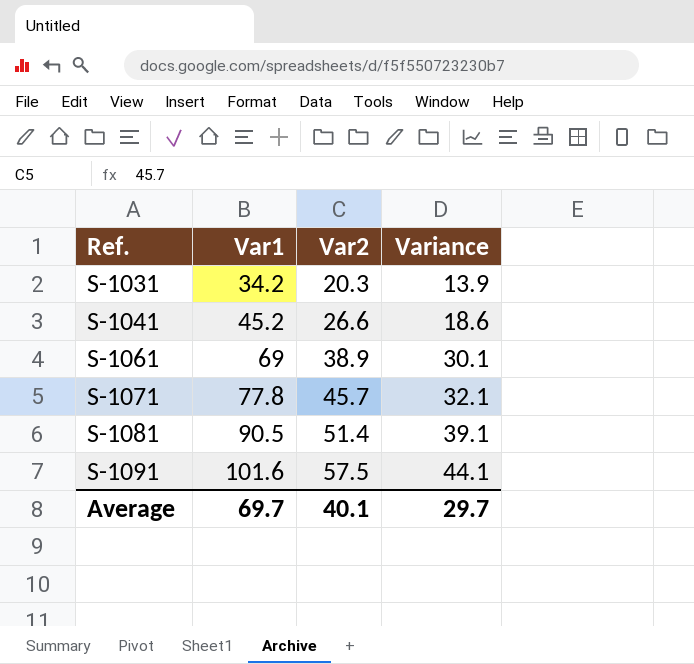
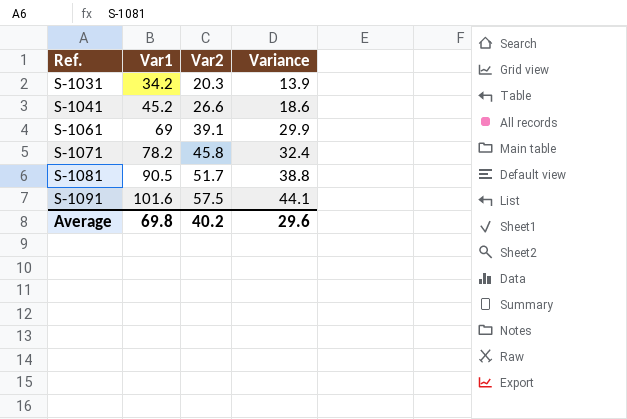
S-1061 | Var2: 38.9 -> 39.1
S-1061 | Variance: 30.1 -> 29.9
S-1071 | Var1: 77.8 -> 78.2
S-1071 | Var2: 45.7 -> 45.8
S-1071 | Variance: 32.1 -> 32.4
S-1081 | Var2: 51.4 -> 51.7
S-1081 | Variance: 39.1 -> 38.8
Average | Var1: 69.7 -> 69.8
Average | Var2: 40.1 -> 40.2
Average | Variance: 29.7 -> 29.6

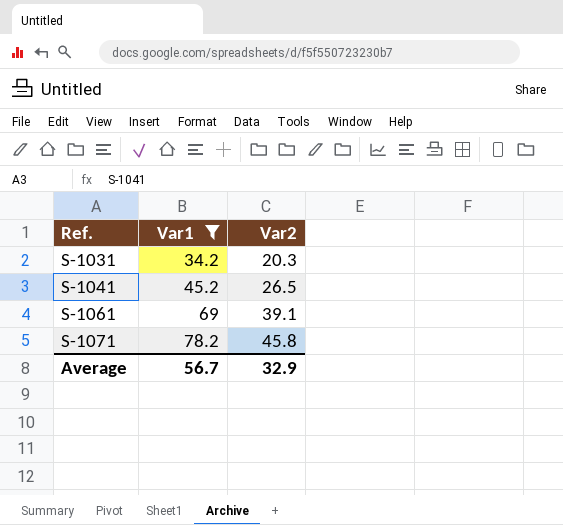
filter: none -> Var1 <= 78.2
column Variance | formula: [Var1] - [Var2] -> none
S-1041 | Var2: 26.6 -> 26.5
Average | Var1: 69.8 -> 56.7
Average | Var2: 40.2 -> 32.9

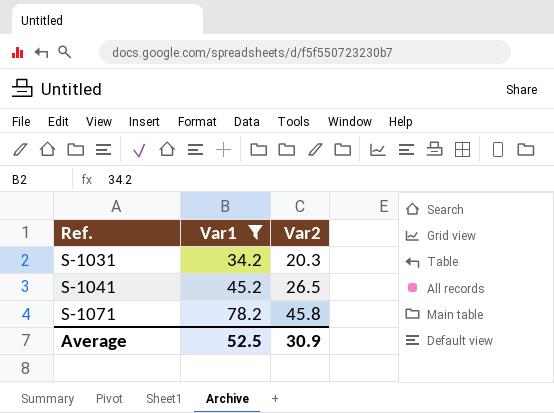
row S-1061: 69 | 39.1 -> none
Average | Var1: 56.7 -> 52.5
Average | Var2: 32.9 -> 30.9

